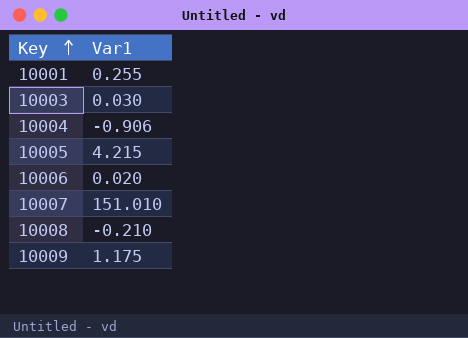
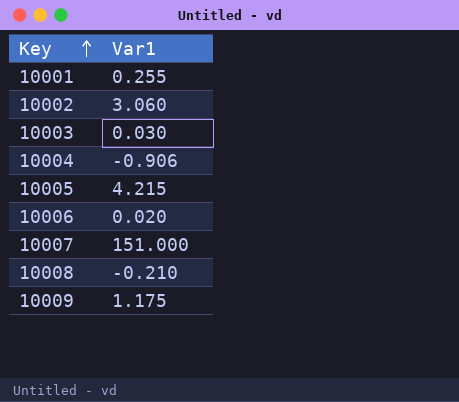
row 10002: none -> 3.060
10007 | Var1: 151.010 -> 151.000

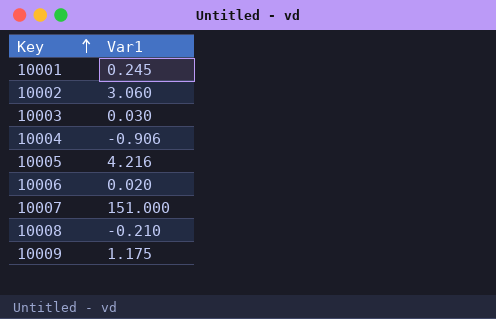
10001 | Var1: 0.255 -> 0.245
10005 | Var1: 4.215 -> 4.216

